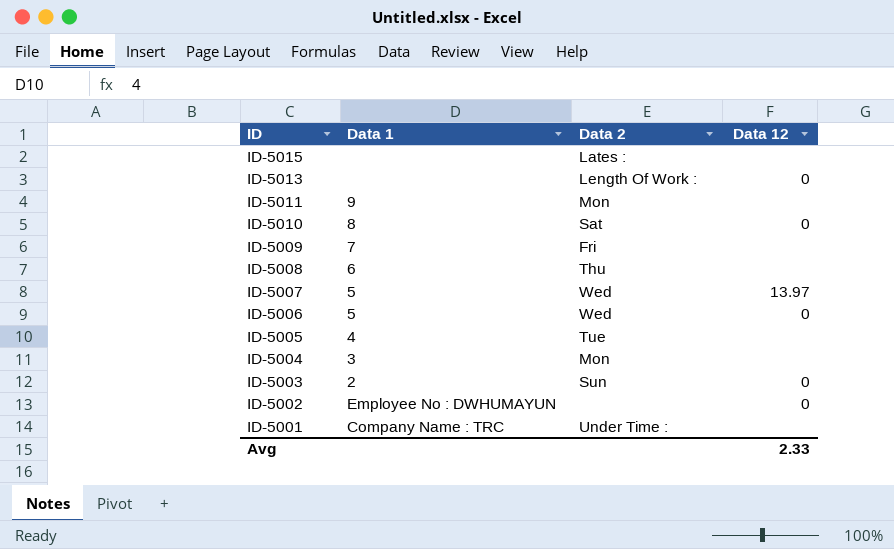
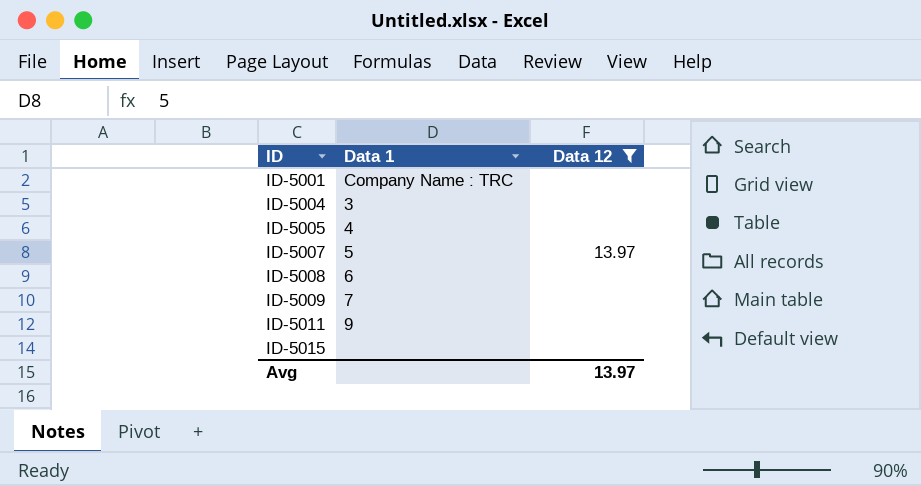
filter: none -> Data 12 != 0
row order: ID descending -> ID ascending
column Data 2 | position: 3 -> none
Avg | Data 12: 2.33 -> 13.97

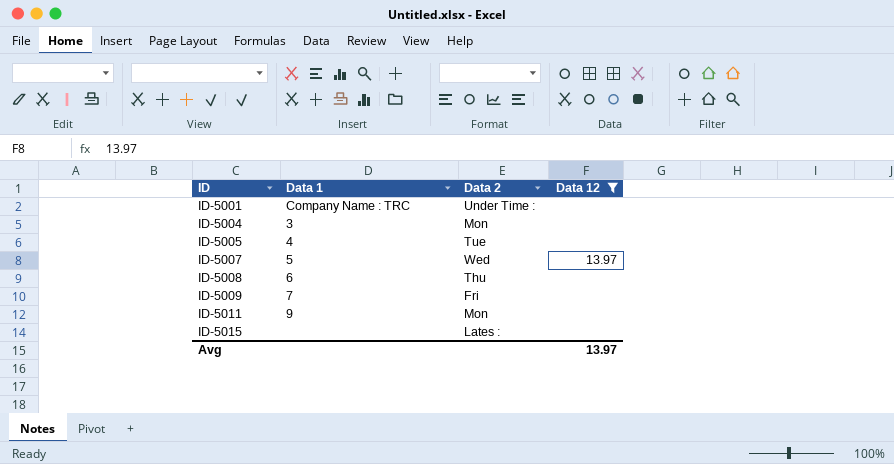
column Data 2 | position: none -> 3

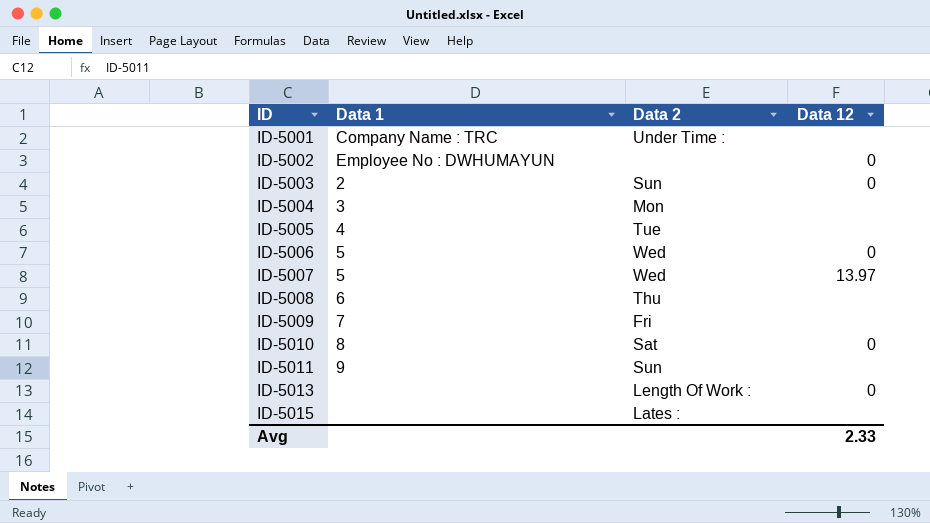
filter: Data 12 != 0 -> none
ID-5011 | Data 2: Mon -> Sun
Avg | Data 12: 13.97 -> 2.33

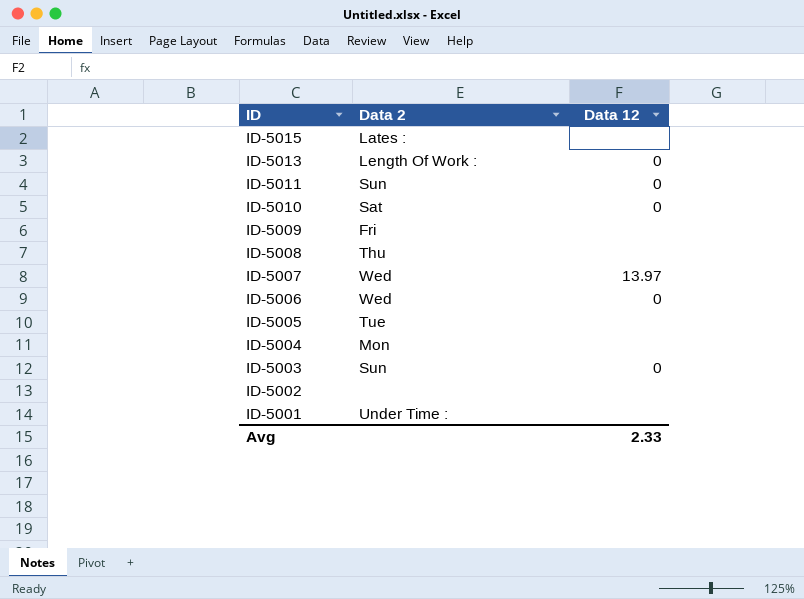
row order: ID ascending -> ID descending
column Data 1 | position: 2 -> none
ID-5011 | Data 12: none -> 0
ID-5002 | Data 12: 0 -> none

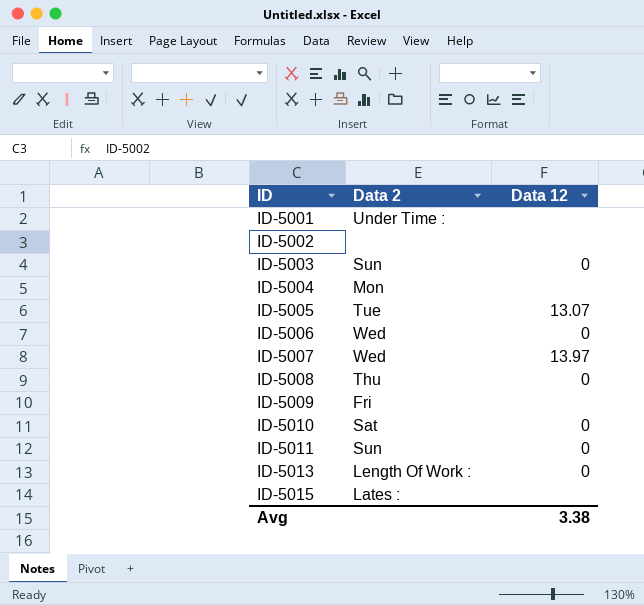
row order: ID descending -> ID ascending
ID-5005 | Data 12: none -> 13.07
ID-5008 | Data 12: none -> 0
Avg | Data 12: 2.33 -> 3.38

